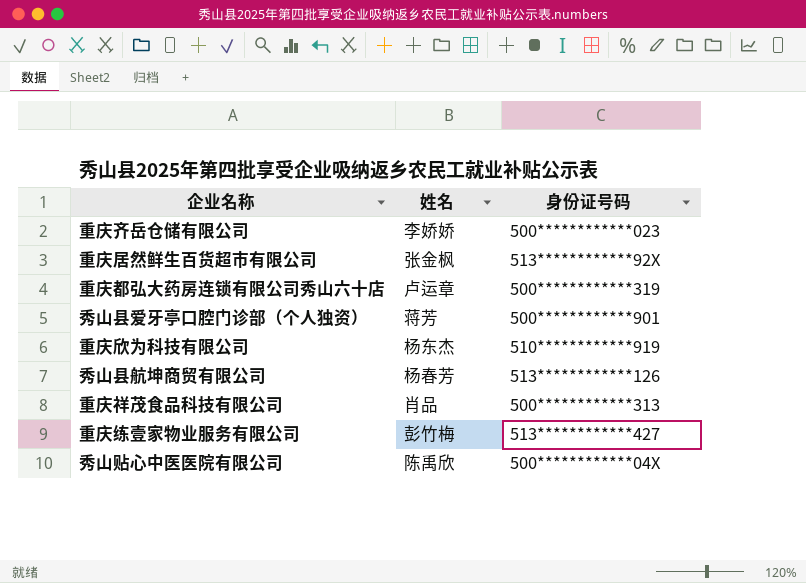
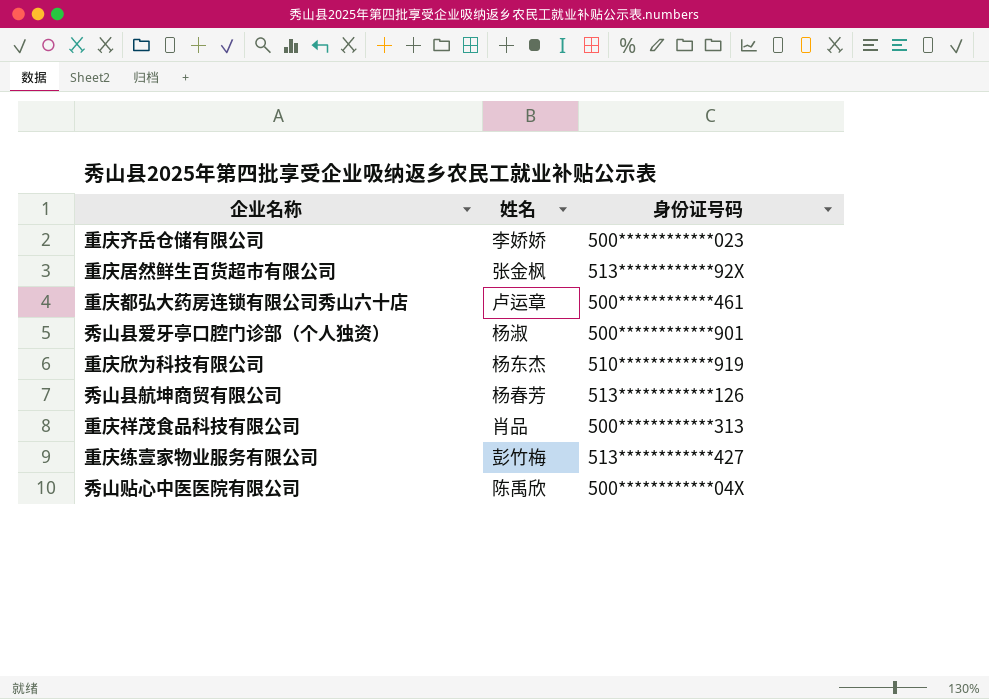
重庆都弘大药房连锁有限公司秀山六十店 | 身份证号码: 500************319 -> 500************461
秀山县爱牙亭口腔门诊部（个人独资） | 姓名: 蒋芳 -> 杨淑

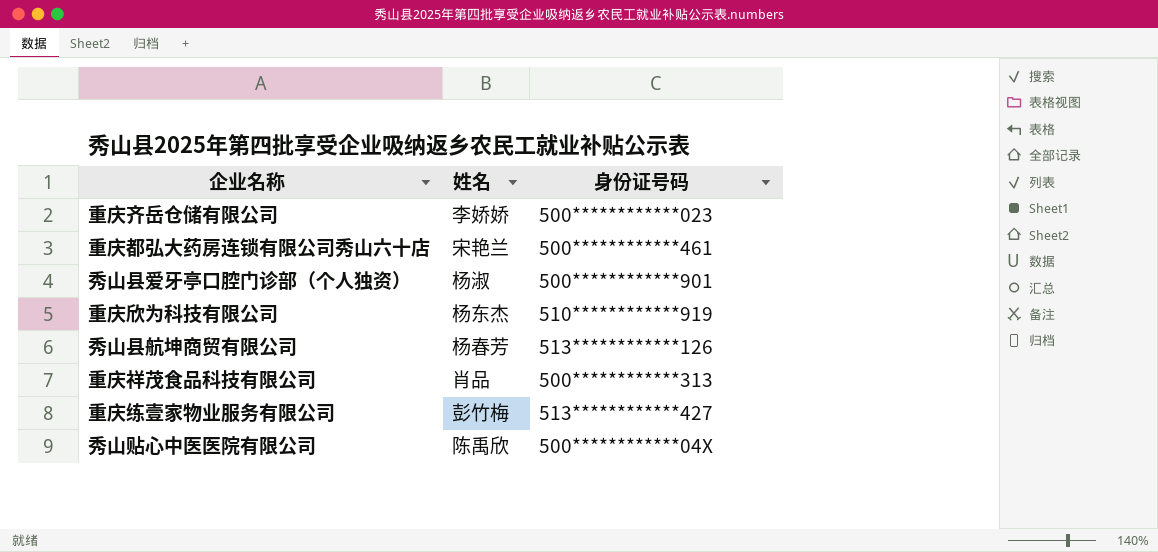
row 重庆居然鲜生百货超市有限公司: 张金枫 | 513************92X -> none
重庆都弘大药房连锁有限公司秀山六十店 | 姓名: 卢运章 -> 宋艳兰

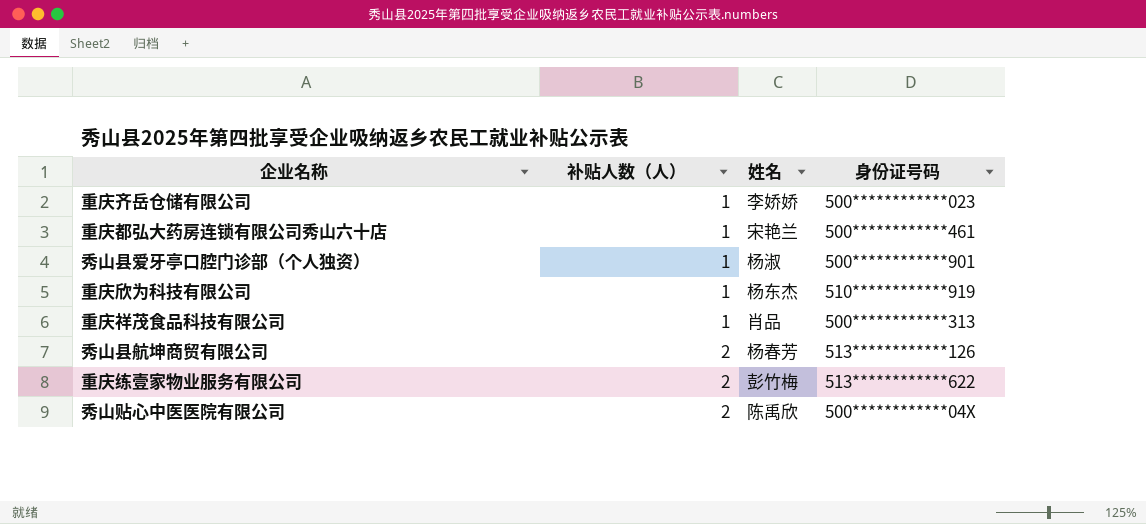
row order: none -> 补贴人数（人） ascending
column 补贴人数（人） | position: none -> 2
重庆练壹家物业服务有限公司 | 身份证号码: 513************427 -> 513************622

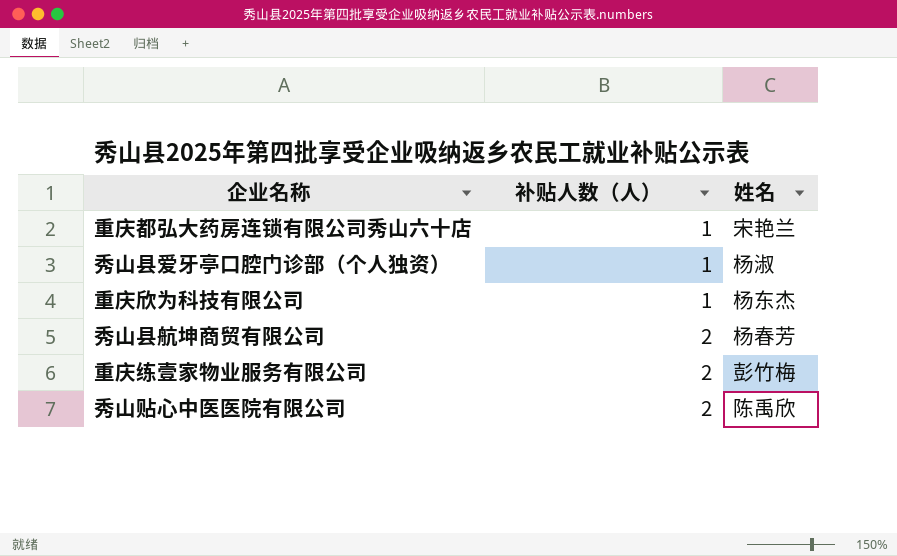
column 身份证号码 | position: 4 -> none
row 重庆齐岳仓储有限公司: 1 | 李娇娇 | 500************023 -> none
row 重庆祥茂食品科技有限公司: 1 | 肖品 | 500************313 -> none

